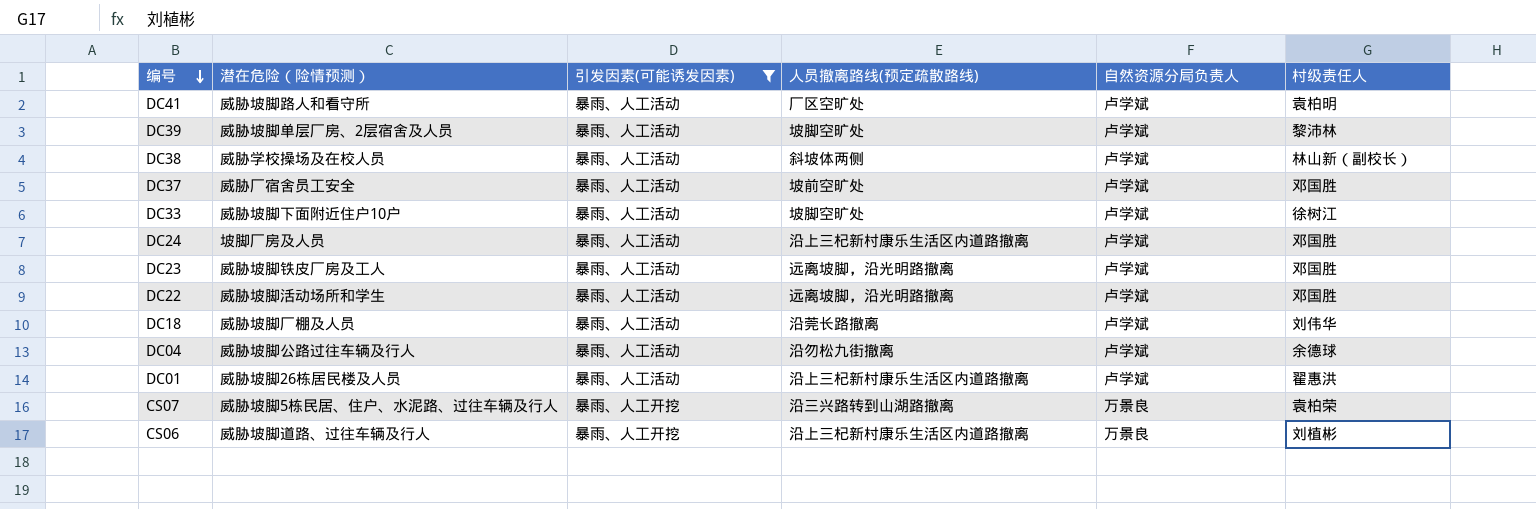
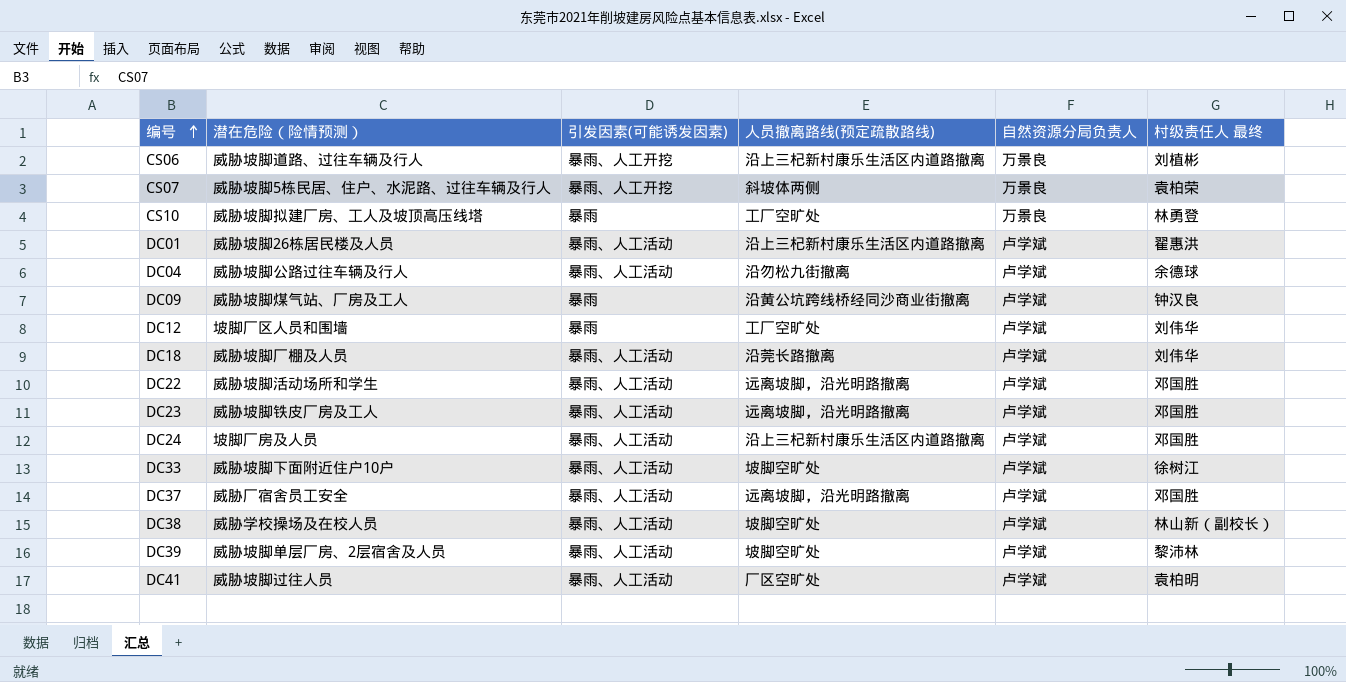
filter: 引发因素(可能诱发因素) != 暴雨 -> none
row order: 编号 descending -> 编号 ascending
column name: 村级责任人 -> 村级责任人 最终
CS07 | 人员撤离路线(预定疏散路线): 沿三兴路转到山湖路撤离 -> 斜坡体两侧
DC37 | 人员撤离路线(预定疏散路线): 坡前空旷处 -> 远离坡脚，沿光明路撤离
DC38 | 人员撤离路线(预定疏散路线): 斜坡体两侧 -> 坡脚空旷处
DC41 | 潜在危险（险情预测）: 威胁坡脚路人和看守所 -> 威胁坡脚过往人员

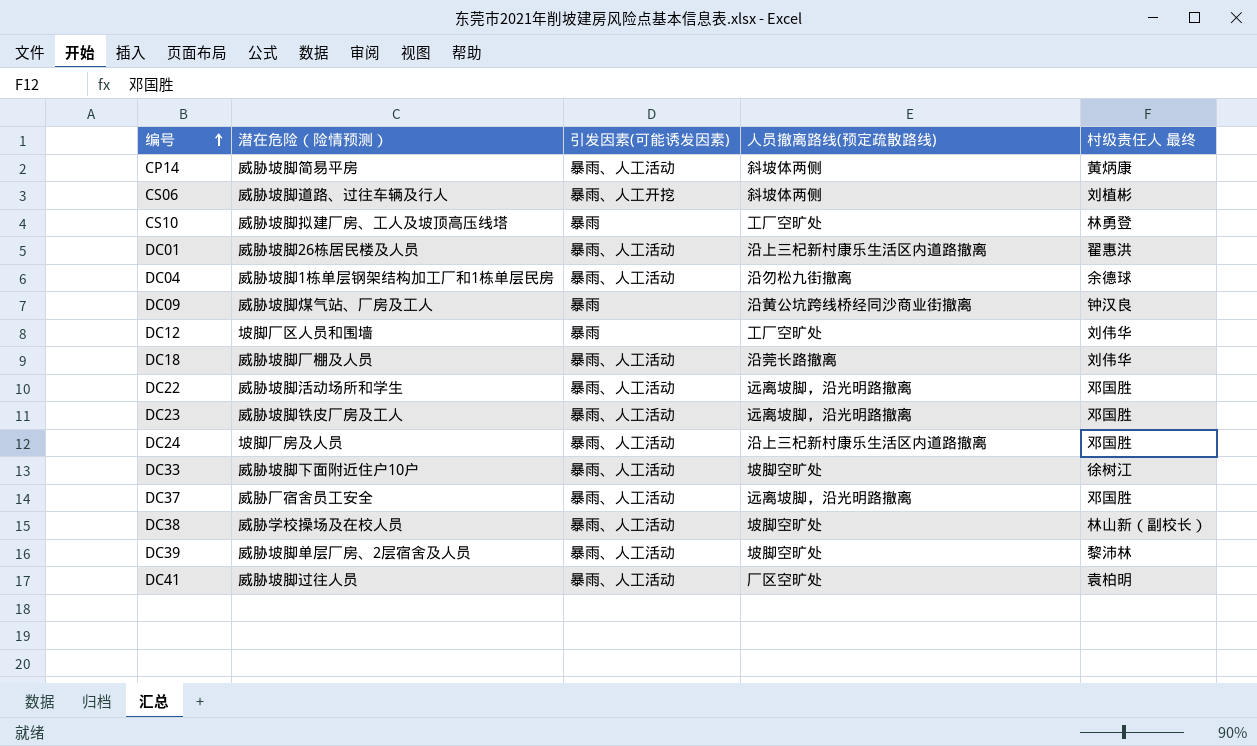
column 自然资源分局负责人 | position: 5 -> none
row CS07: 威胁坡脚5栋民居、住户、水泥路、过往车辆及行人 | 暴雨、人工开挖 | 斜坡体两侧 | 万景良 | 袁柏荣 -> none
row CP14: none -> 威胁坡脚简易平房 | 暴雨、人工活动 | 斜坡体两侧 | 黄炳康
CS06 | 人员撤离路线(预定疏散路线): 沿上三杞新村康乐生活区内道路撤离 -> 斜坡体两侧
DC04 | 潜在危险（险情预测）: 威胁坡脚公路过往车辆及行人 -> 威胁坡脚1栋单层钢架结构加工厂和1栋单层民房

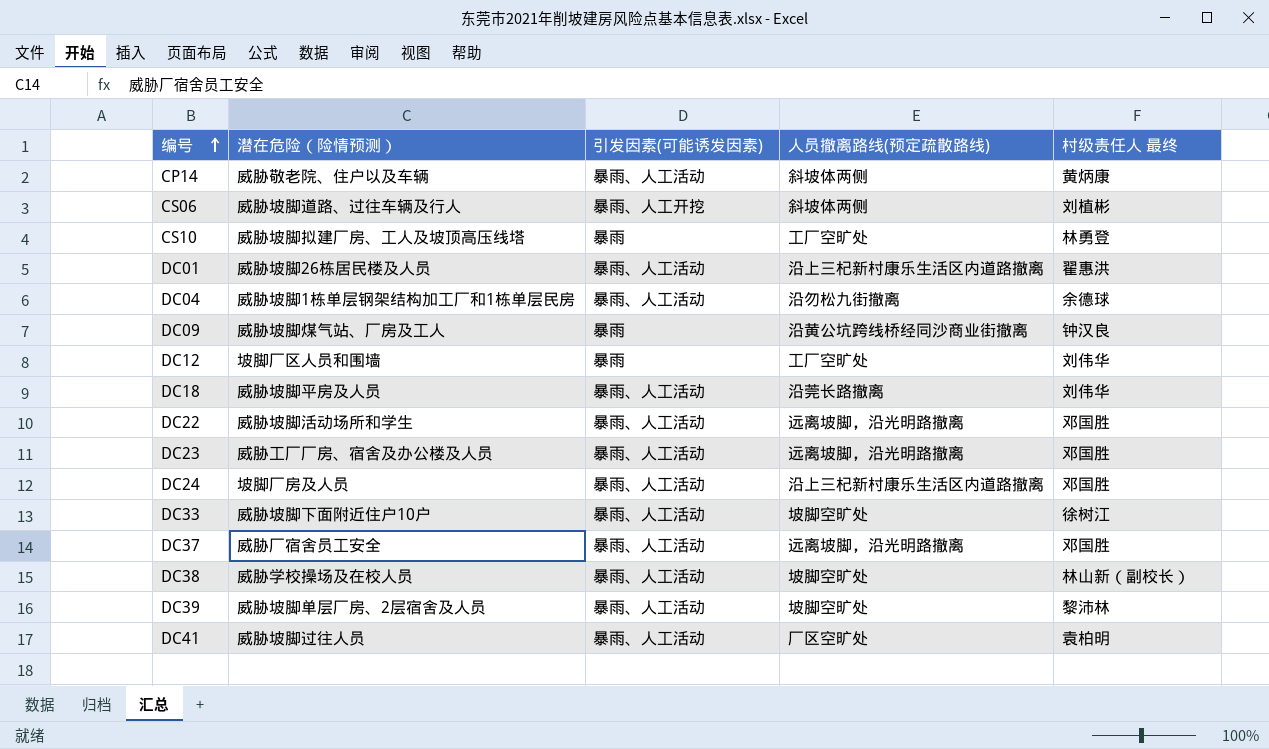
CP14 | 潜在危险（险情预测）: 威胁坡脚简易平房 -> 威胁敬老院、住户以及车辆
DC18 | 潜在危险（险情预测）: 威胁坡脚厂棚及人员 -> 威胁坡脚平房及人员
DC23 | 潜在危险（险情预测）: 威胁坡脚铁皮厂房及工人 -> 威胁工厂厂房、宿舍及办公楼及人员

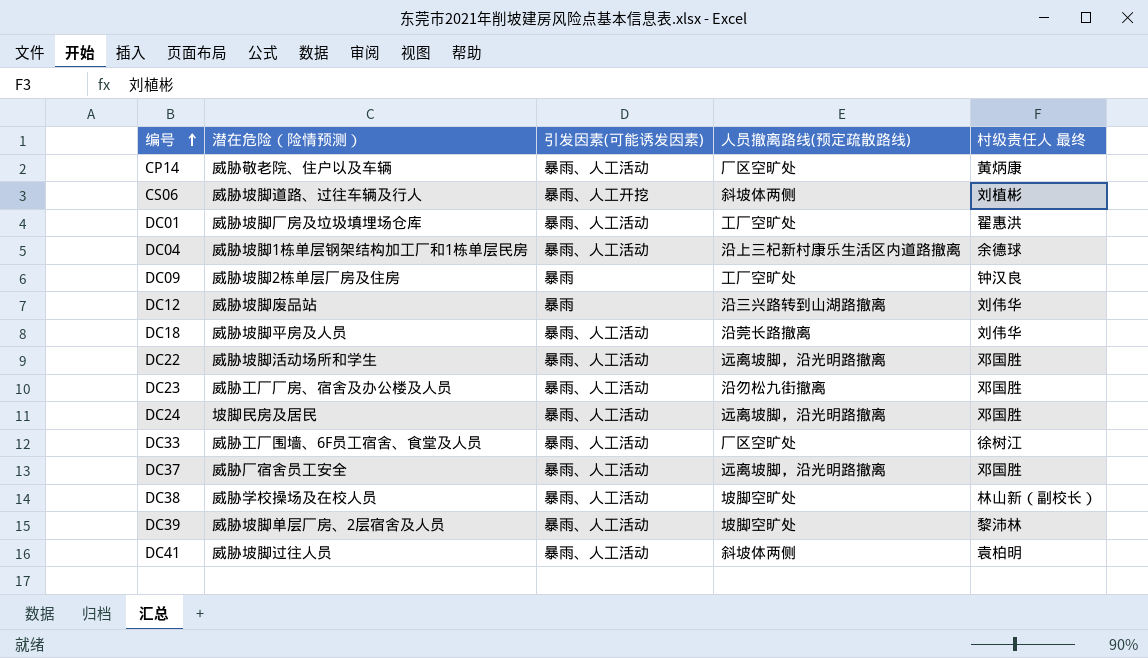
row CS10: 威胁坡脚拟建厂房、工人及坡顶高压线塔 | 暴雨 | 工厂空旷处 | 林勇登 -> none
CP14 | 人员撤离路线(预定疏散路线): 斜坡体两侧 -> 厂区空旷处
DC01 | 潜在危险（险情预测）: 威胁坡脚26栋居民楼及人员 -> 威胁坡脚厂房及垃圾填埋场仓库
DC01 | 人员撤离路线(预定疏散路线): 沿上三杞新村康乐生活区内道路撤离 -> 工厂空旷处
DC04 | 人员撤离路线(预定疏散路线): 沿勿松九街撤离 -> 沿上三杞新村康乐生活区内道路撤离
DC09 | 潜在危险（险情预测）: 威胁坡脚煤气站、厂房及工人 -> 威胁坡脚2栋单层厂房及住房
DC09 | 人员撤离路线(预定疏散路线): 沿黄公坑跨线桥经同沙商业街撤离 -> 工厂空旷处
DC12 | 潜在危险（险情预测）: 坡脚厂区人员和围墙 -> 威胁坡脚废品站
DC12 | 人员撤离路线(预定疏散路线): 工厂空旷处 -> 沿三兴路转到山湖路撤离
DC23 | 人员撤离路线(预定疏散路线): 远离坡脚，沿光明路撤离 -> 沿勿松九街撤离
DC24 | 潜在危险（险情预测）: 坡脚厂房及人员 -> 坡脚民房及居民
DC24 | 人员撤离路线(预定疏散路线): 沿上三杞新村康乐生活区内道路撤离 -> 远离坡脚，沿光明路撤离
DC33 | 潜在危险（险情预测）: 威胁坡脚下面附近住户10户 -> 威胁工厂围墙、6F员工宿舍、食堂及人员
DC33 | 人员撤离路线(预定疏散路线): 坡脚空旷处 -> 厂区空旷处
DC41 | 人员撤离路线(预定疏散路线): 厂区空旷处 -> 斜坡体两侧

